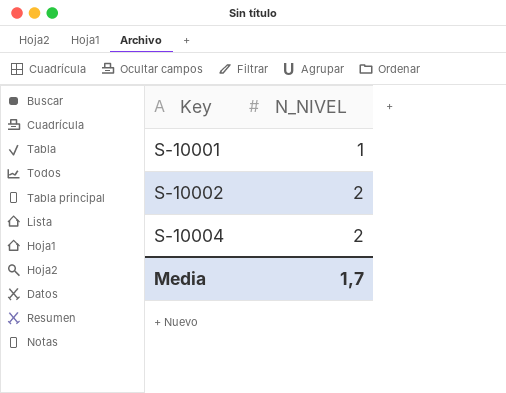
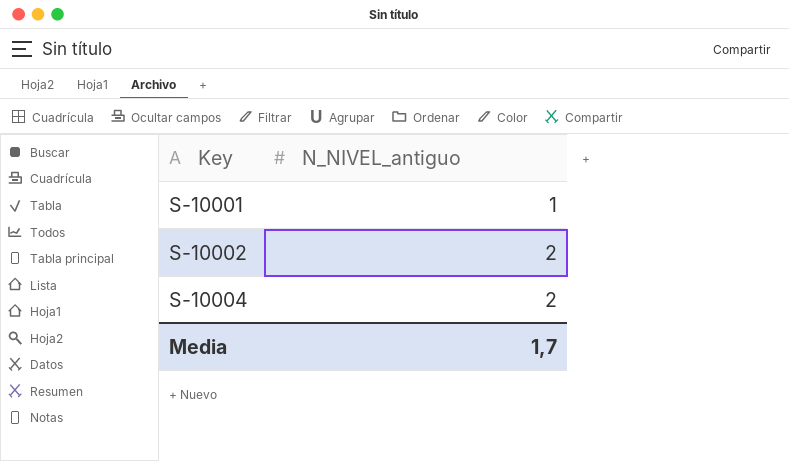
column name: N_NIVEL -> N_NIVEL_antiguo

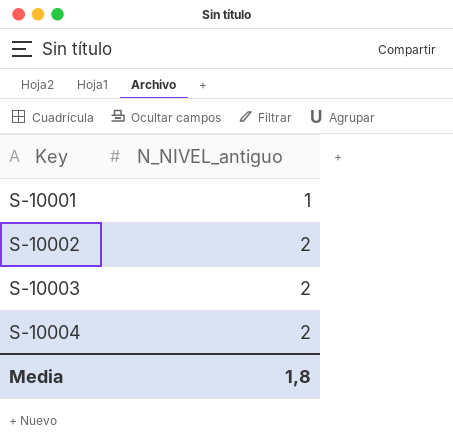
row S-10003: none -> 2
Media | N_NIVEL_antiguo: 1,7 -> 1,8

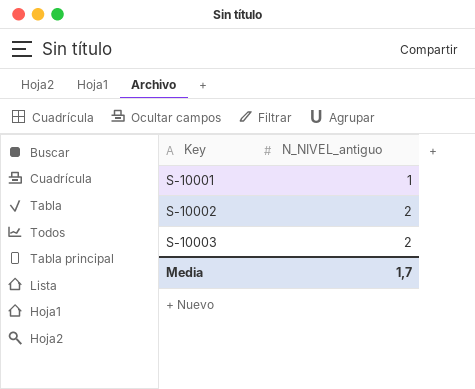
row S-10004: 2 -> none
Media | N_NIVEL_antiguo: 1,8 -> 1,7

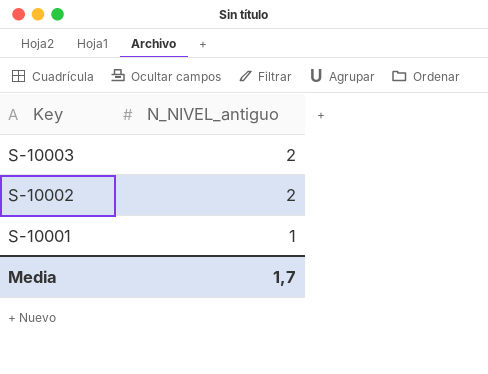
row order: Key ascending -> Key descending

